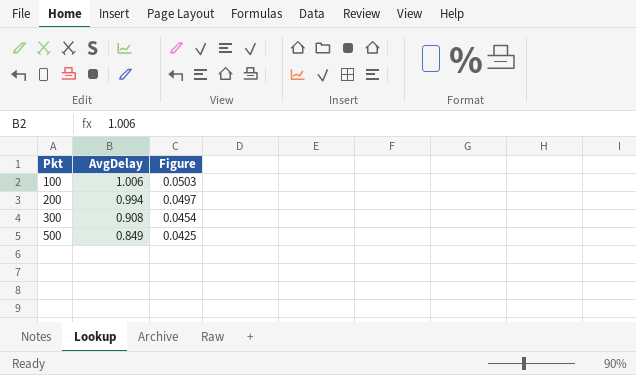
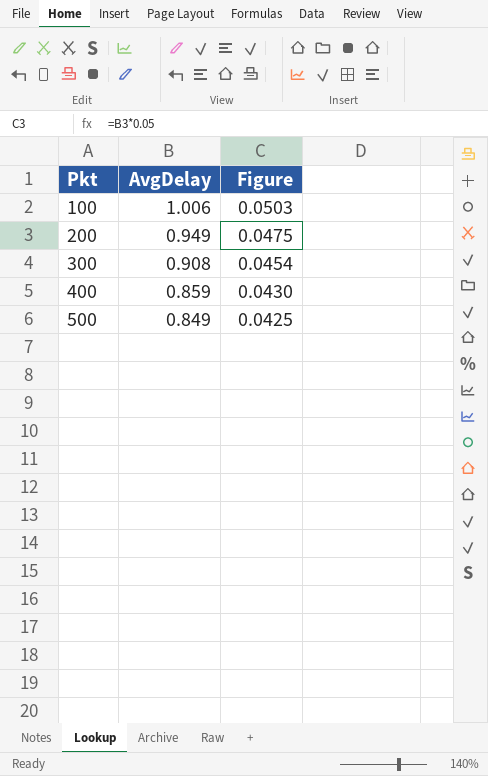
200 | AvgDelay: 0.994 -> 0.949
200 | Figure: 0.0497 -> 0.0475
row 400: none -> 0.859 | 0.0430

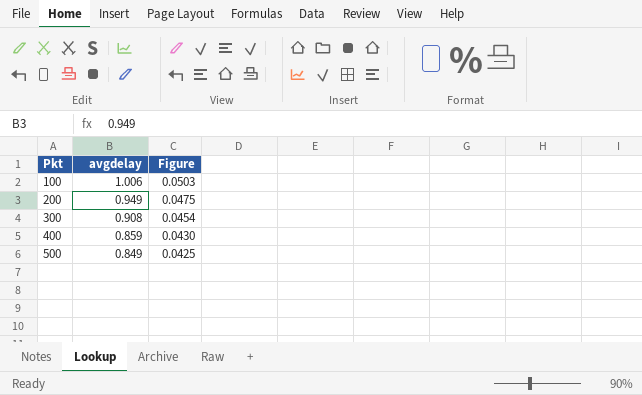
column name: AvgDelay -> avgdelay

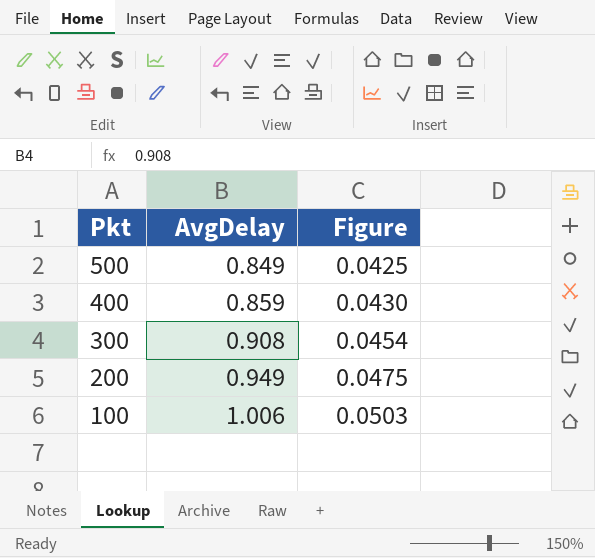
row order: Pkt ascending -> Pkt descending
column name: avgdelay -> AvgDelay

